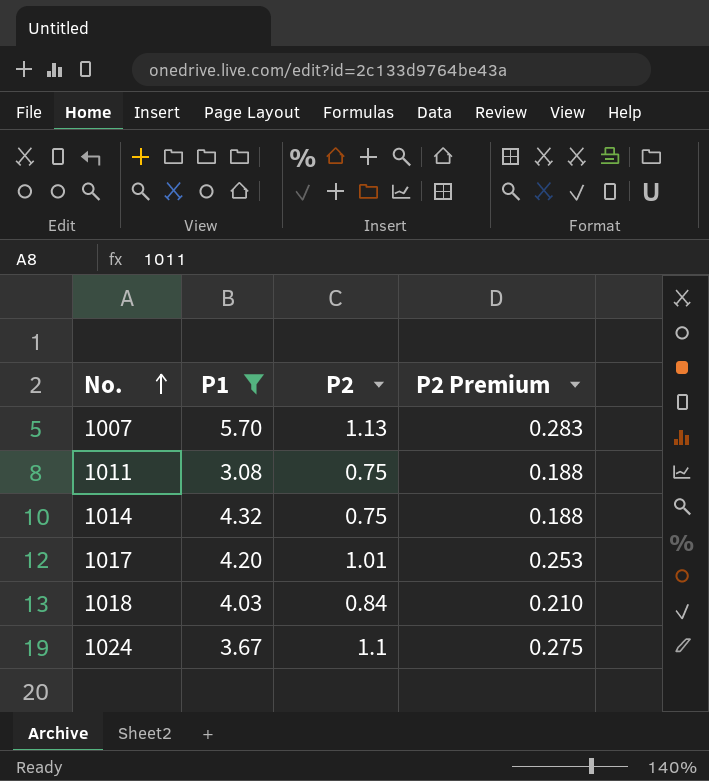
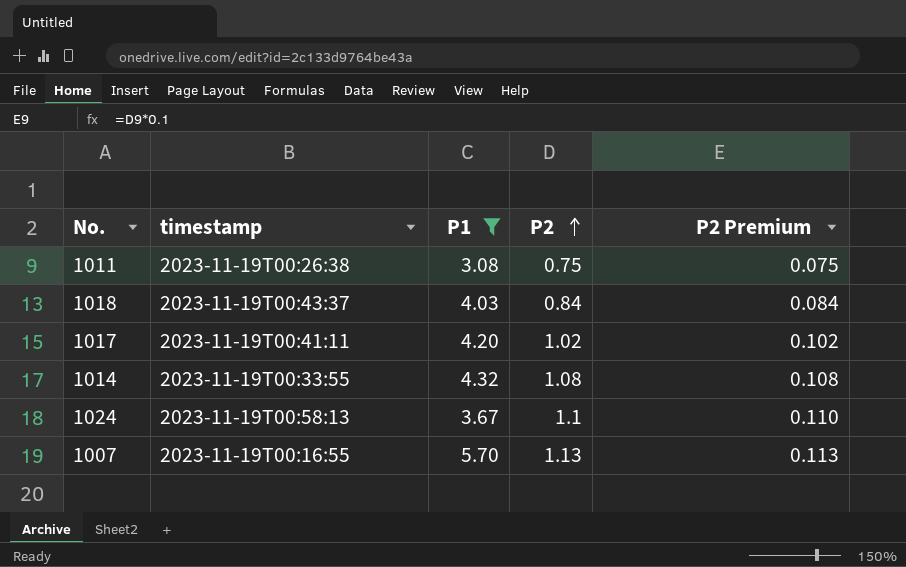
row order: No. ascending -> P2 ascending
column timestamp | position: none -> 2
column P2 Premium | formula: [P2] * 0.25 -> [P2] * 0.1
1017 | P2: 1.01 -> 1.02
1014 | P2: 0.75 -> 1.08

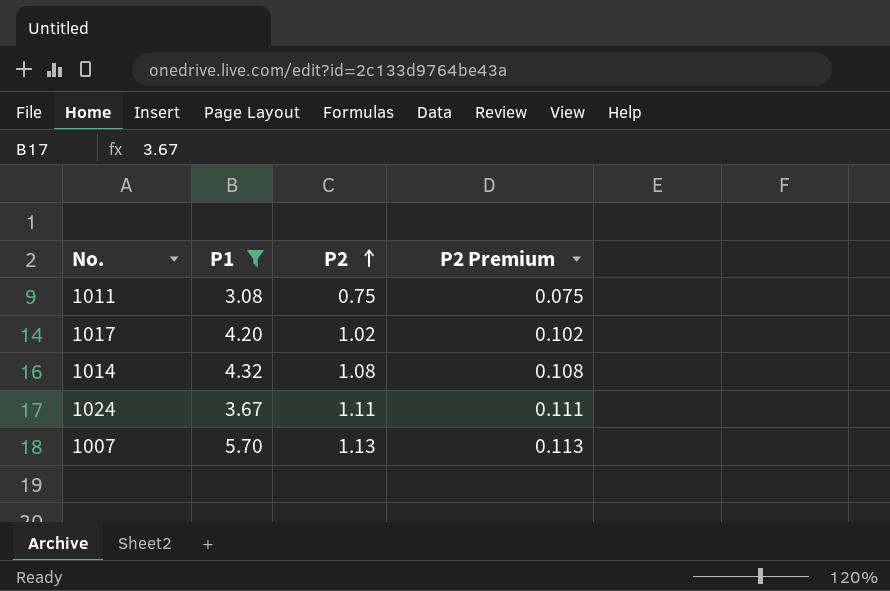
column timestamp | position: 2 -> none
row 1018: 2023-11-19T00:43:37 | 4.03 | 0.84 | 0.084 -> none
1024 | P2: 1.1 -> 1.11
1024 | P2 Premium: 0.110 -> 0.111

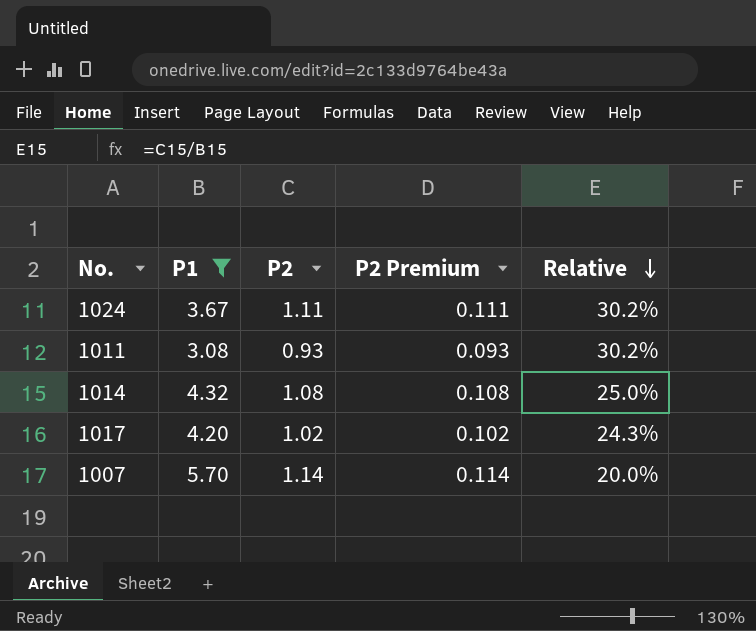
row order: P2 ascending -> Relative descending
column Relative | formula: none -> [P2] / [P1]
1011 | P2: 0.75 -> 0.93
1011 | P2 Premium: 0.075 -> 0.093
1007 | P2: 1.13 -> 1.14
1007 | P2 Premium: 0.113 -> 0.114

